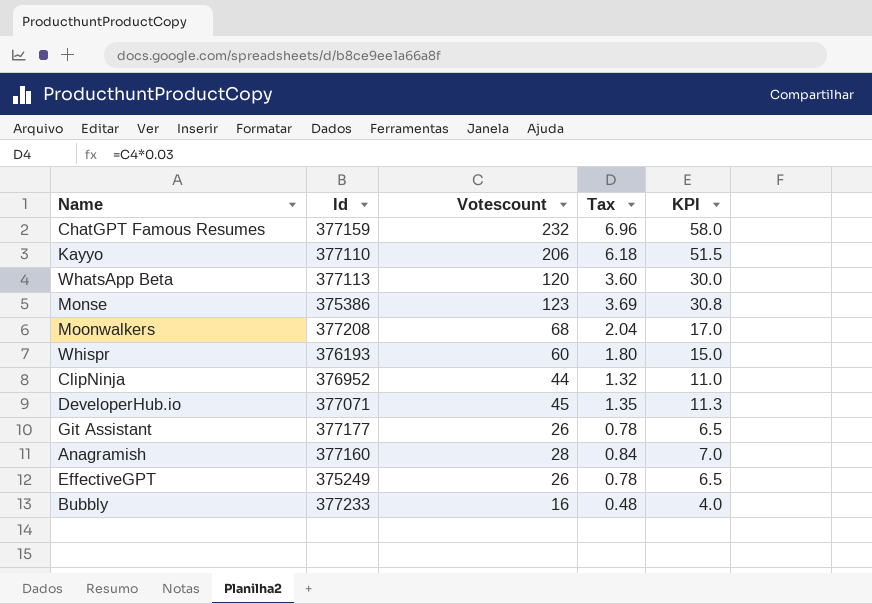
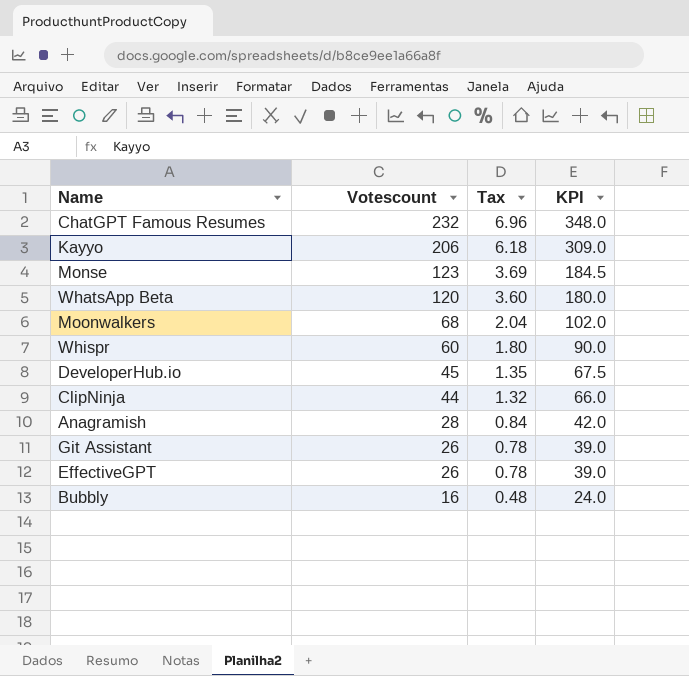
row order: none -> Votescount descending
column Id | position: 2 -> none
column KPI | formula: [Votescount] * 0.25 -> [Votescount] * 1.5

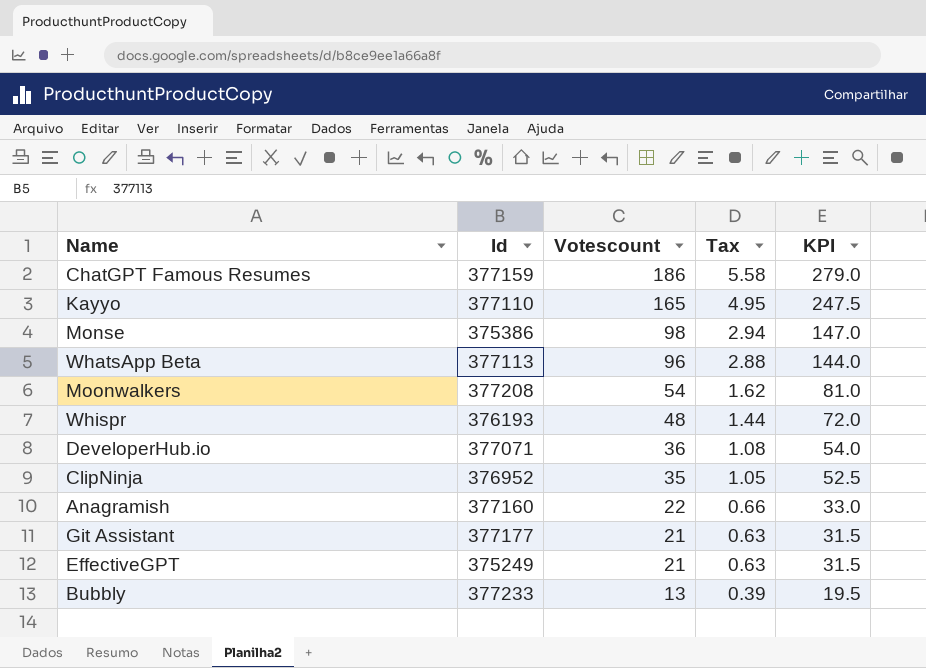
column Id | position: none -> 2
ChatGPT Famous Resumes | Votescount: 232 -> 186
ChatGPT Famous Resumes | Tax: 6.96 -> 5.58
ChatGPT Famous Resumes | KPI: 348.0 -> 279.0
Kayyo | Votescount: 206 -> 165
Kayyo | Tax: 6.18 -> 4.95
Kayyo | KPI: 309.0 -> 247.5
Monse | Votescount: 123 -> 98
Monse | Tax: 3.69 -> 2.94
Monse | KPI: 184.5 -> 147.0
WhatsApp Beta | Votescount: 120 -> 96
WhatsApp Beta | Tax: 3.60 -> 2.88
WhatsApp Beta | KPI: 180.0 -> 144.0
Moonwalkers | Votescount: 68 -> 54
Moonwalkers | Tax: 2.04 -> 1.62
Moonwalkers | KPI: 102.0 -> 81.0
Whispr | Votescount: 60 -> 48
Whispr | Tax: 1.80 -> 1.44
Whispr | KPI: 90.0 -> 72.0
DeveloperHub.io | Votescount: 45 -> 36
DeveloperHub.io | Tax: 1.35 -> 1.08
DeveloperHub.io | KPI: 67.5 -> 54.0
ClipNinja | Votescount: 44 -> 35
ClipNinja | Tax: 1.32 -> 1.05
ClipNinja | KPI: 66.0 -> 52.5
Anagramish | Votescount: 28 -> 22
Anagramish | Tax: 0.84 -> 0.66
Anagramish | KPI: 42.0 -> 33.0
Git Assistant | Votescount: 26 -> 21
Git Assistant | Tax: 0.78 -> 0.63
Git Assistant | KPI: 39.0 -> 31.5
EffectiveGPT | Votescount: 26 -> 21
EffectiveGPT | Tax: 0.78 -> 0.63
EffectiveGPT | KPI: 39.0 -> 31.5
Bubbly | Votescount: 16 -> 13
Bubbly | Tax: 0.48 -> 0.39
Bubbly | KPI: 24.0 -> 19.5

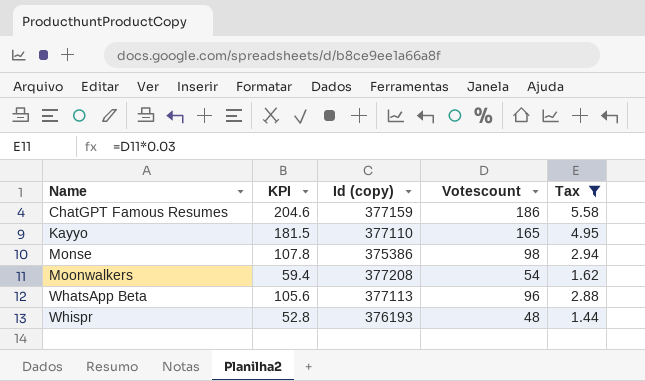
filter: none -> Tax >= 1.44
row order: Votescount descending -> Name ascending
column KPI | formula: [Votescount] * 1.5 -> [Votescount] * 1.1
column KPI | position: 5 -> 2
column name: Id -> Id (copy)

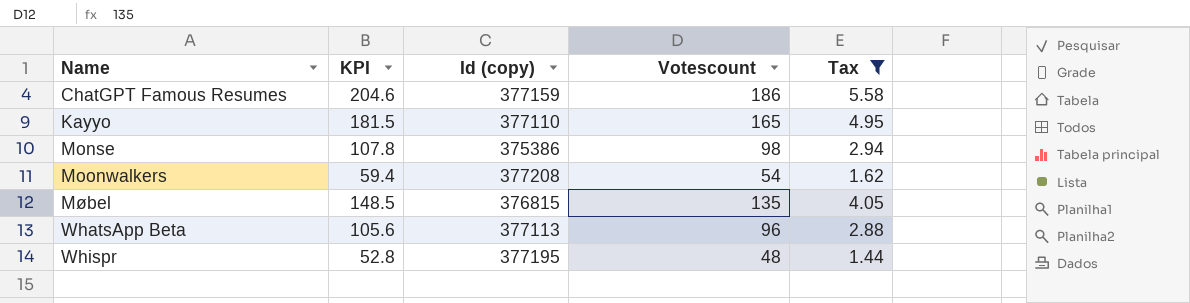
row Møbel: none -> 148.5 | 376815 | 135 | 4.05
Whispr | Id (copy): 376193 -> 377195

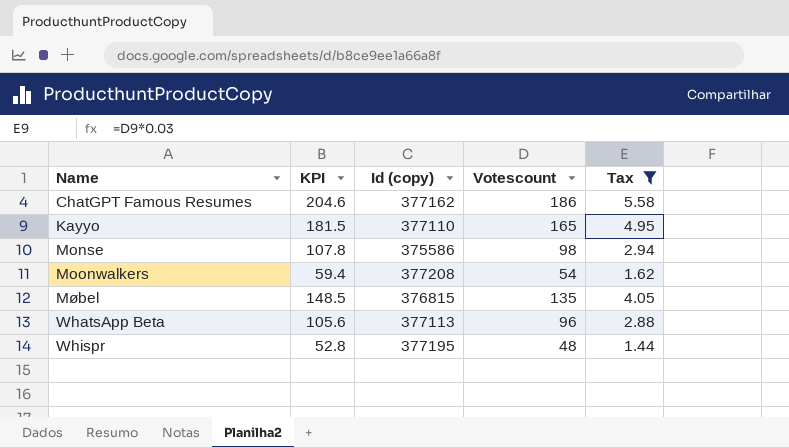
ChatGPT Famous Resumes | Id (copy): 377159 -> 377162
Monse | Id (copy): 375386 -> 375586

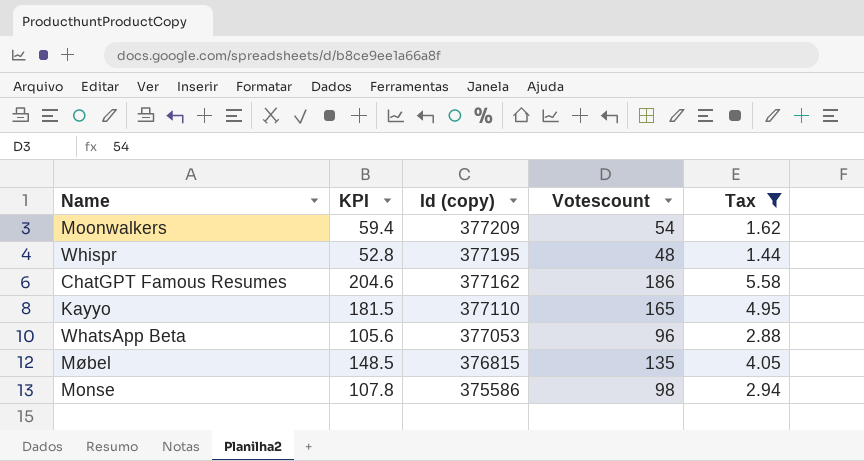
row order: Name ascending -> Id (copy) descending
Moonwalkers | Id (copy): 377208 -> 377209
WhatsApp Beta | Id (copy): 377113 -> 377053

